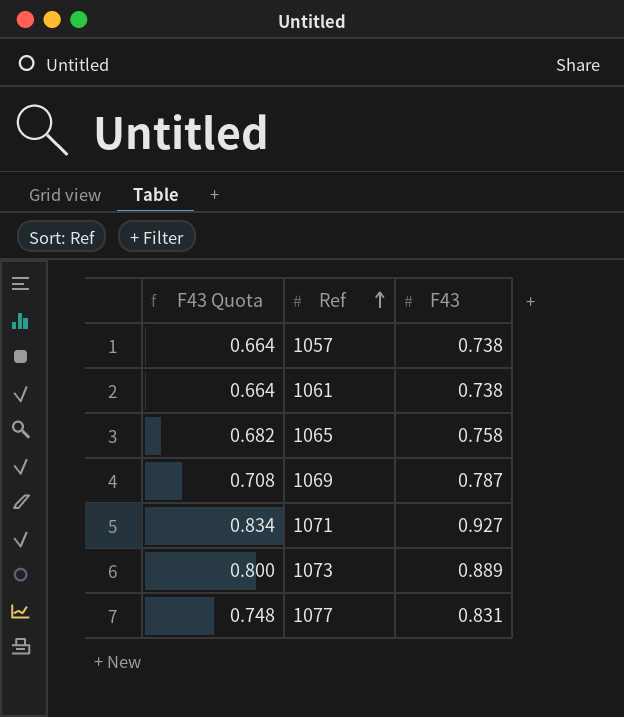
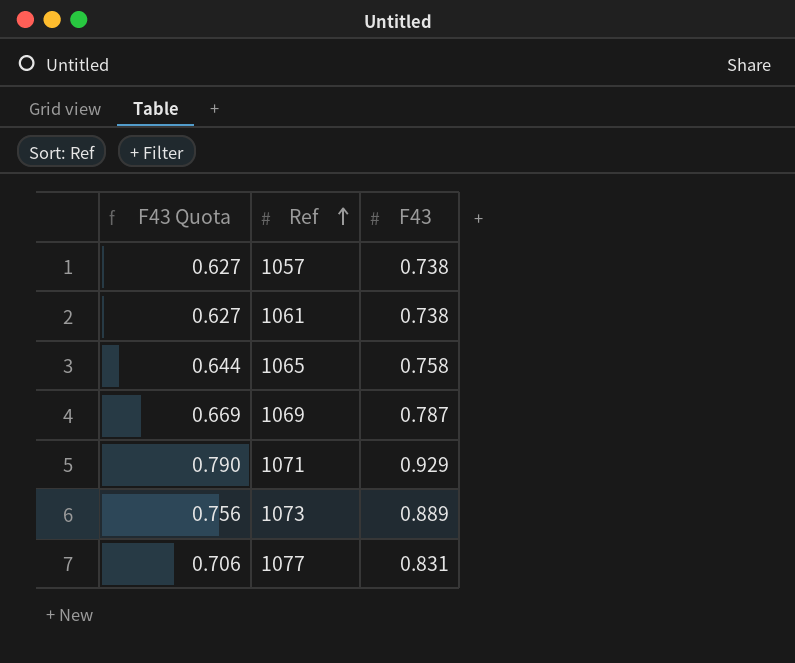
column F43 Quota | formula: [F43] * 0.9 -> [F43] * 0.85
1071 | F43: 0.927 -> 0.929

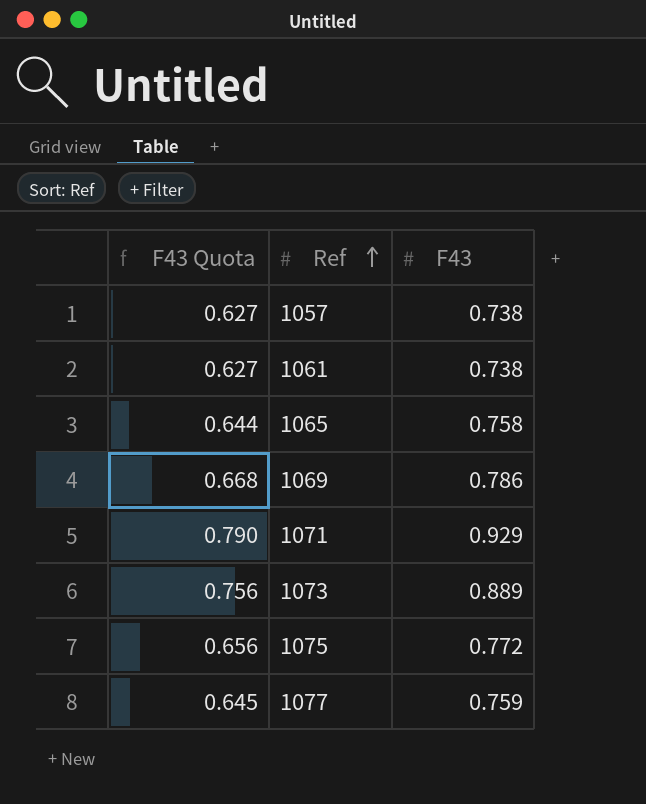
1069 | F43 Quota: 0.669 -> 0.668
1069 | F43: 0.787 -> 0.786
row 1075: none -> 0.656 | 0.772
1077 | F43 Quota: 0.706 -> 0.645
1077 | F43: 0.831 -> 0.759

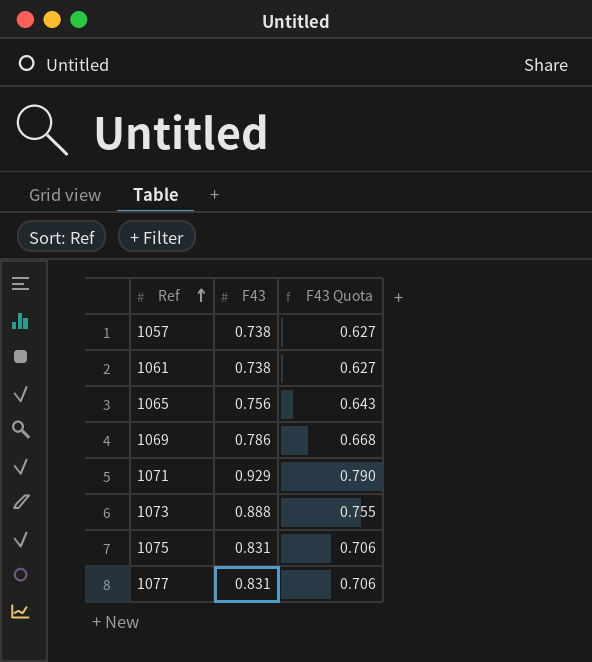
column F43 Quota | position: 1 -> 3
1065 | F43: 0.758 -> 0.756
1065 | F43 Quota: 0.644 -> 0.643
1073 | F43: 0.889 -> 0.888
1073 | F43 Quota: 0.756 -> 0.755
1075 | F43: 0.772 -> 0.831
1075 | F43 Quota: 0.656 -> 0.706
1077 | F43: 0.759 -> 0.831
1077 | F43 Quota: 0.645 -> 0.706

